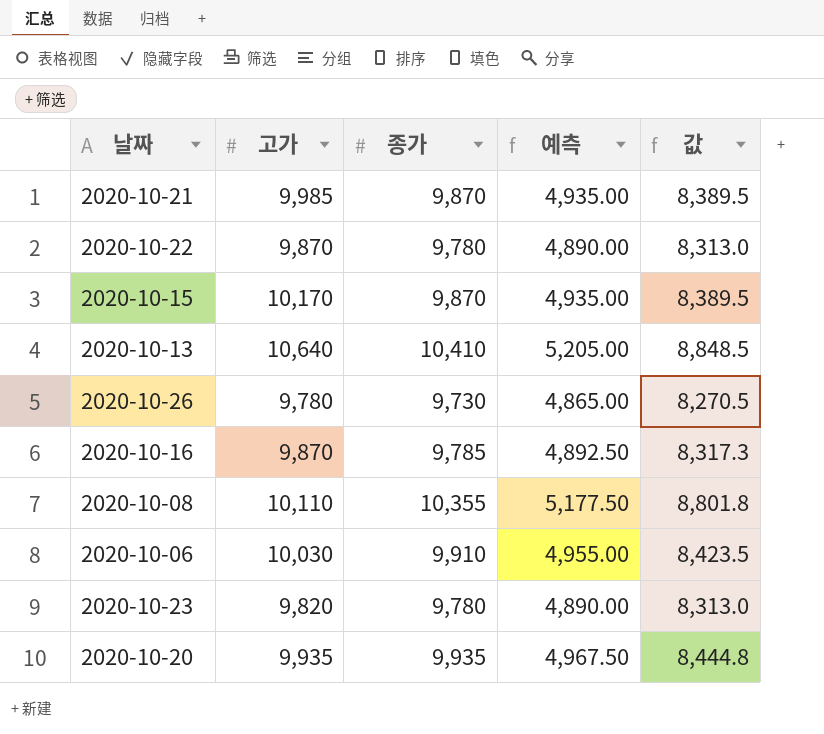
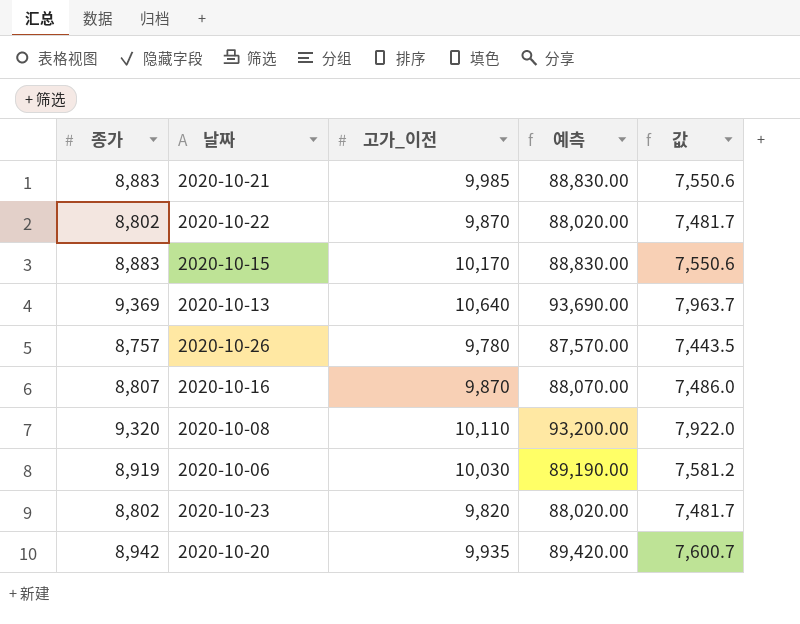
column 종가 | position: 3 -> 1
column name: 고가 -> 고가_이전
column 예측 | formula: [종가] * 0.5 -> [종가] * 10
2020-10-21 | 종가: 9,870 -> 8,883
2020-10-21 | 값: 8,389.5 -> 7,550.6
2020-10-22 | 종가: 9,780 -> 8,802
2020-10-22 | 값: 8,313.0 -> 7,481.7
2020-10-15 | 종가: 9,870 -> 8,883
2020-10-15 | 값: 8,389.5 -> 7,550.6
2020-10-13 | 종가: 10,410 -> 9,369
2020-10-13 | 값: 8,848.5 -> 7,963.7
2020-10-26 | 종가: 9,730 -> 8,757
2020-10-26 | 값: 8,270.5 -> 7,443.5
2020-10-16 | 종가: 9,785 -> 8,807
2020-10-16 | 값: 8,317.3 -> 7,486.0
2020-10-08 | 종가: 10,355 -> 9,320
2020-10-08 | 값: 8,801.8 -> 7,922.0
2020-10-06 | 종가: 9,910 -> 8,919
2020-10-06 | 값: 8,423.5 -> 7,581.2
2020-10-23 | 종가: 9,780 -> 8,802
2020-10-23 | 값: 8,313.0 -> 7,481.7
2020-10-20 | 종가: 9,935 -> 8,942
2020-10-20 | 값: 8,444.8 -> 7,600.7

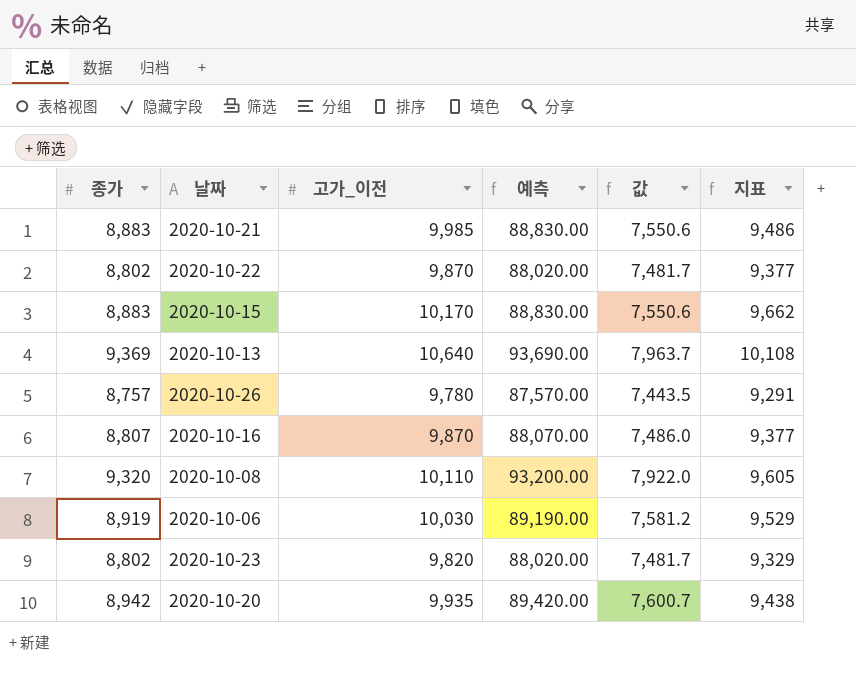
column 지표 | formula: none -> [고가_이전] * 0.95

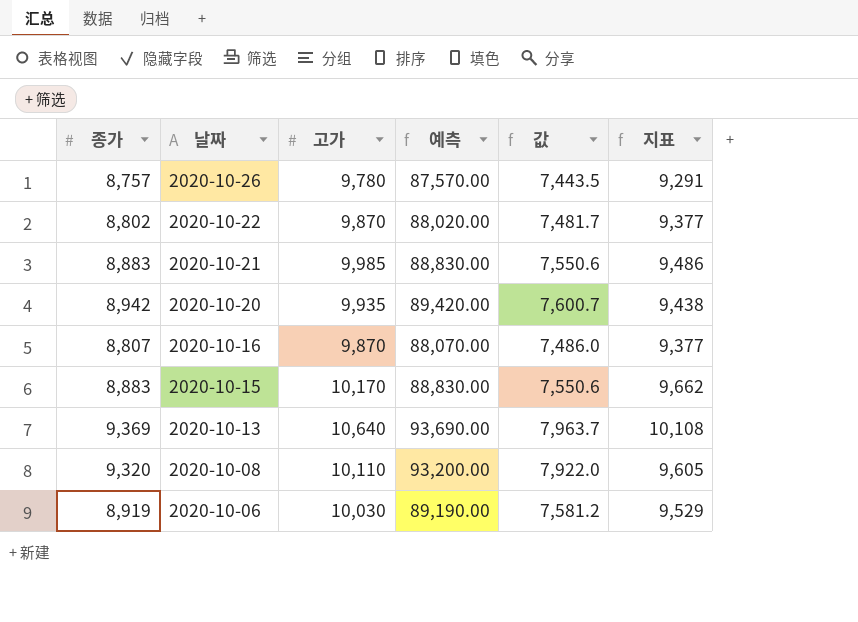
row order: none -> 날짜 descending
column name: 고가_이전 -> 고가
row 2020-10-23: 8,802 | 9,820 | 88,020.00 | 7,481.7 | 9,329 -> none

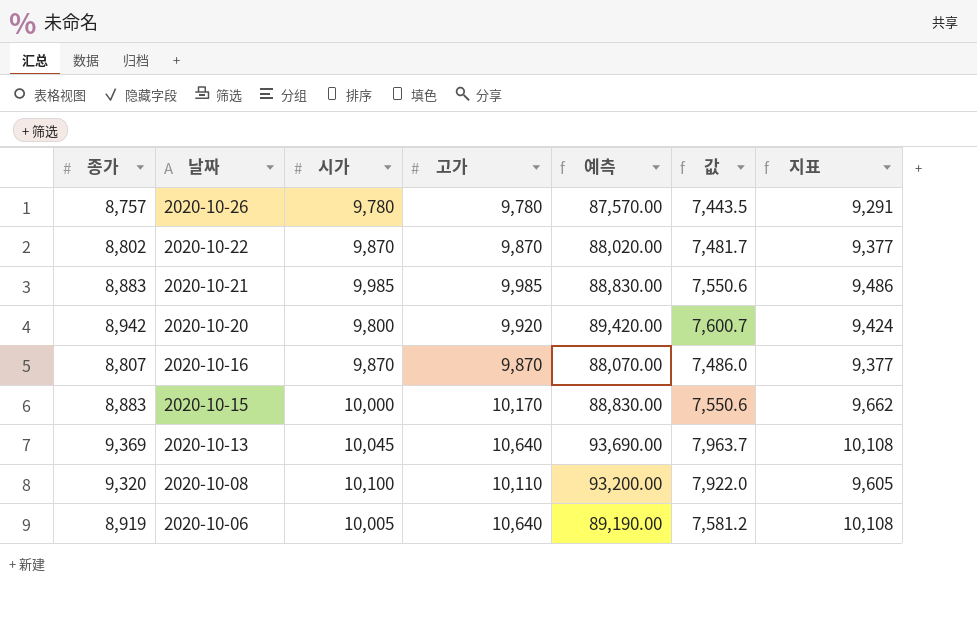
column 시가 | position: none -> 3
2020-10-20 | 고가: 9,935 -> 9,920
2020-10-20 | 지표: 9,438 -> 9,424
2020-10-06 | 고가: 10,030 -> 10,640
2020-10-06 | 지표: 9,529 -> 10,108

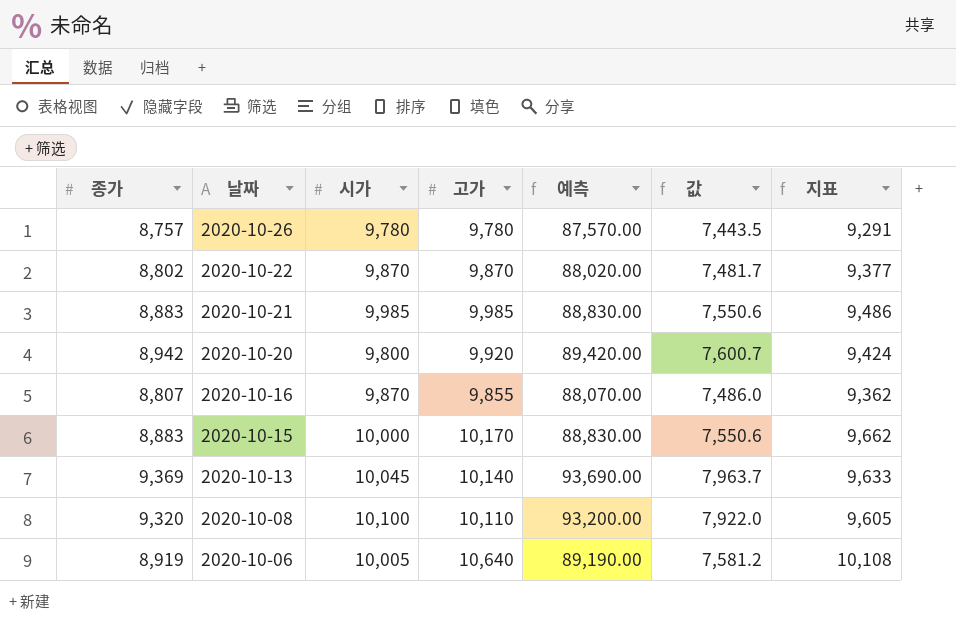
2020-10-16 | 고가: 9,870 -> 9,855
2020-10-16 | 지표: 9,377 -> 9,362
2020-10-13 | 고가: 10,640 -> 10,140
2020-10-13 | 지표: 10,108 -> 9,633

